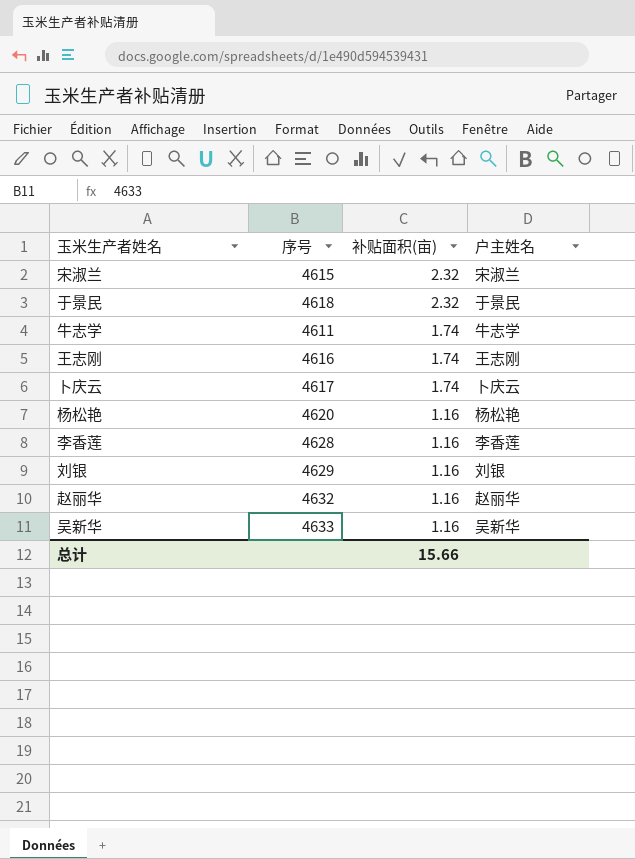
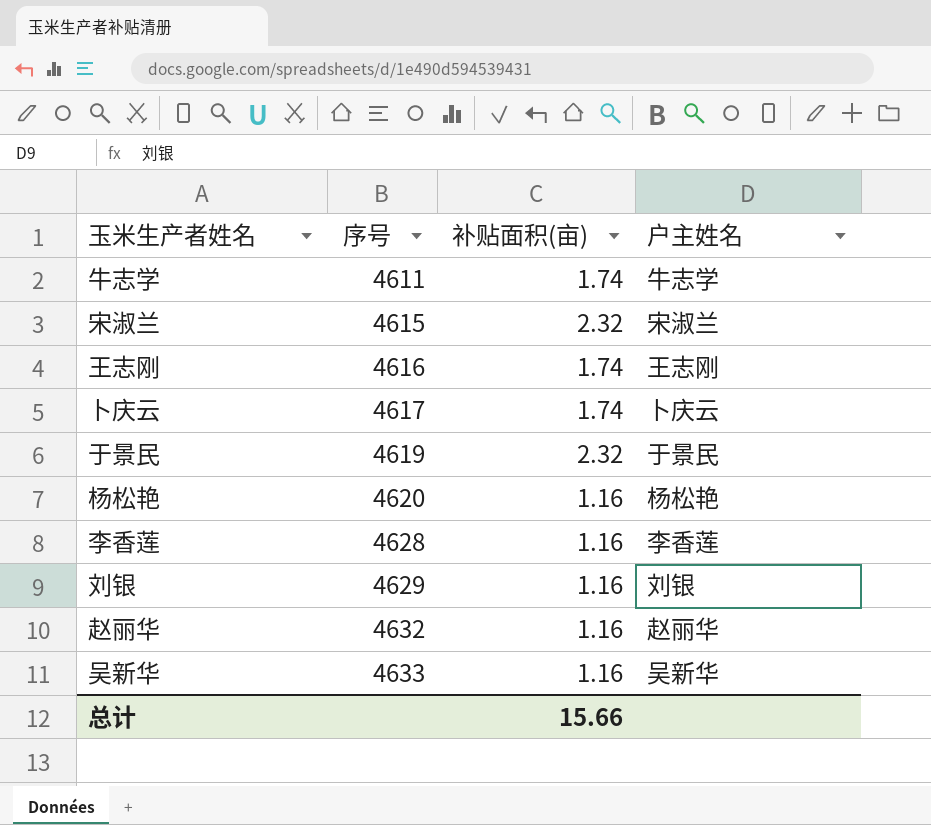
row order: 补贴面积(亩) descending -> 序号 ascending
于景民 | 序号: 4618 -> 4619

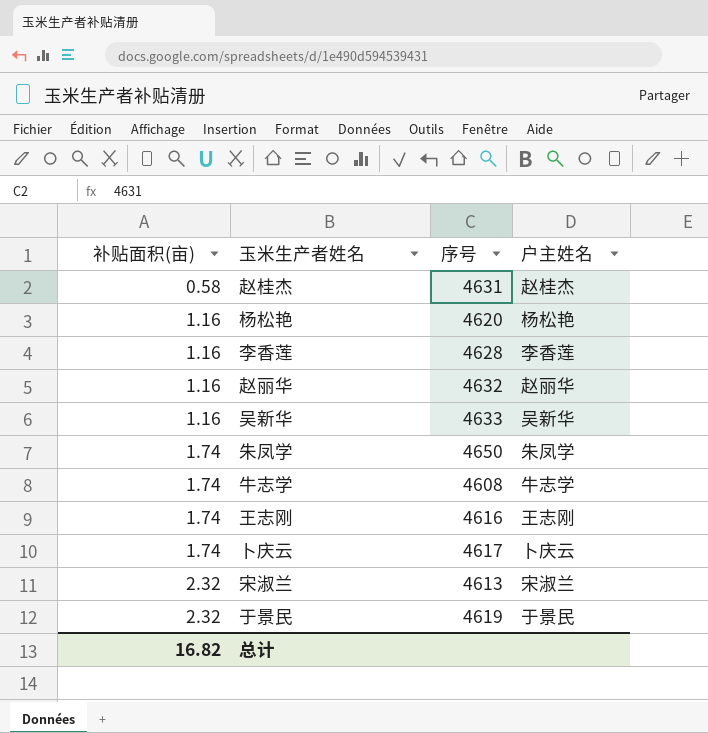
row order: 序号 ascending -> 补贴面积(亩) ascending
column 补贴面积(亩) | position: 3 -> 1
row 刘银: 4629 | 1.16 | 刘银 -> none
row 赵桂杰: none -> 0.58 | 4631 | 赵桂杰
row 朱凤学: none -> 1.74 | 4650 | 朱凤学
牛志学 | 序号: 4611 -> 4608
宋淑兰 | 序号: 4615 -> 4613
总计 | 补贴面积(亩): 15.66 -> 16.82

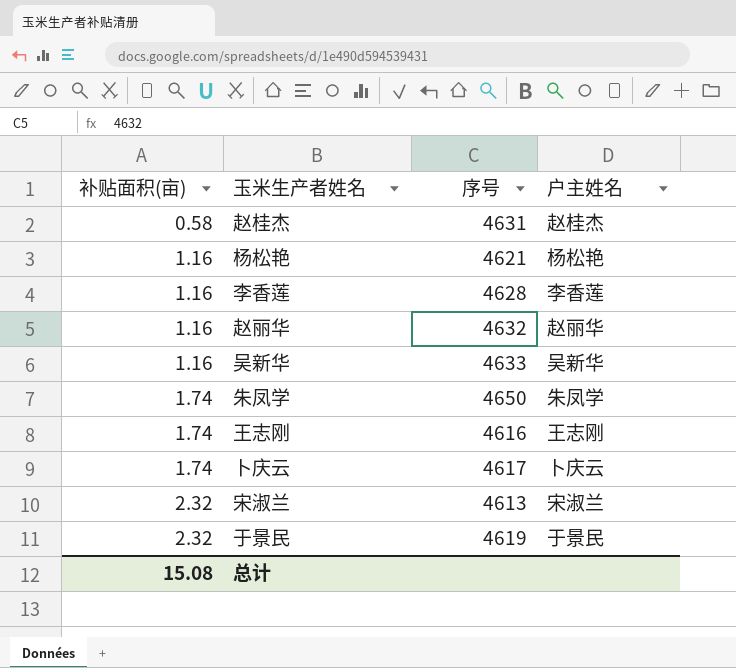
row 牛志学: 1.74 | 4608 | 牛志学 -> none
杨松艳 | 序号: 4620 -> 4621
总计 | 补贴面积(亩): 16.82 -> 15.08

